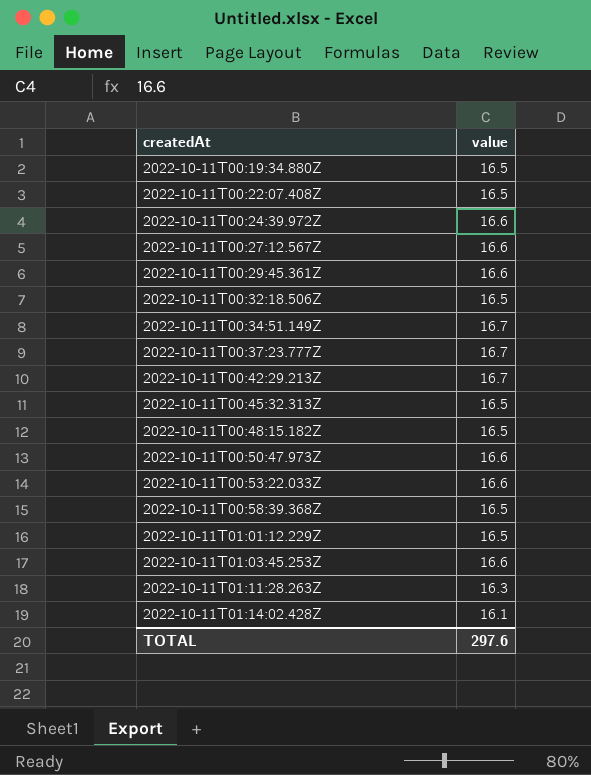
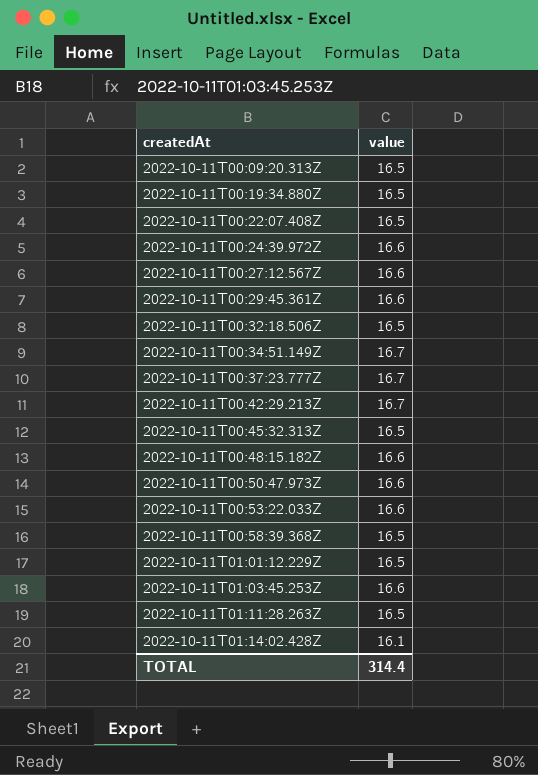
row 2022-10-11T00:09:20.313Z: none -> 16.5
2022-10-11T00:48:15.182Z | value: 16.5 -> 16.6
2022-10-11T01:11:28.263Z | value: 16.3 -> 16.5
TOTAL | value: 297.6 -> 314.4

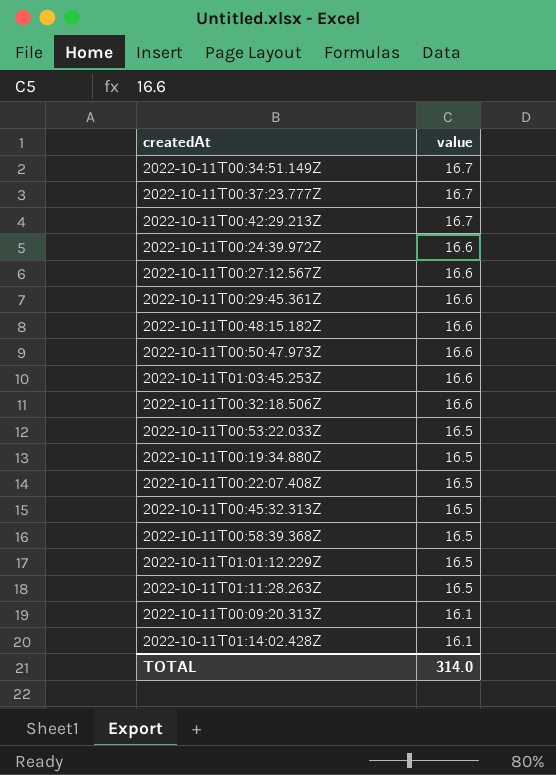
row order: createdAt ascending -> value descending
2022-10-11T00:32:18.506Z | value: 16.5 -> 16.6
2022-10-11T00:53:22.033Z | value: 16.6 -> 16.5
2022-10-11T00:09:20.313Z | value: 16.5 -> 16.1
TOTAL | value: 314.4 -> 314.0

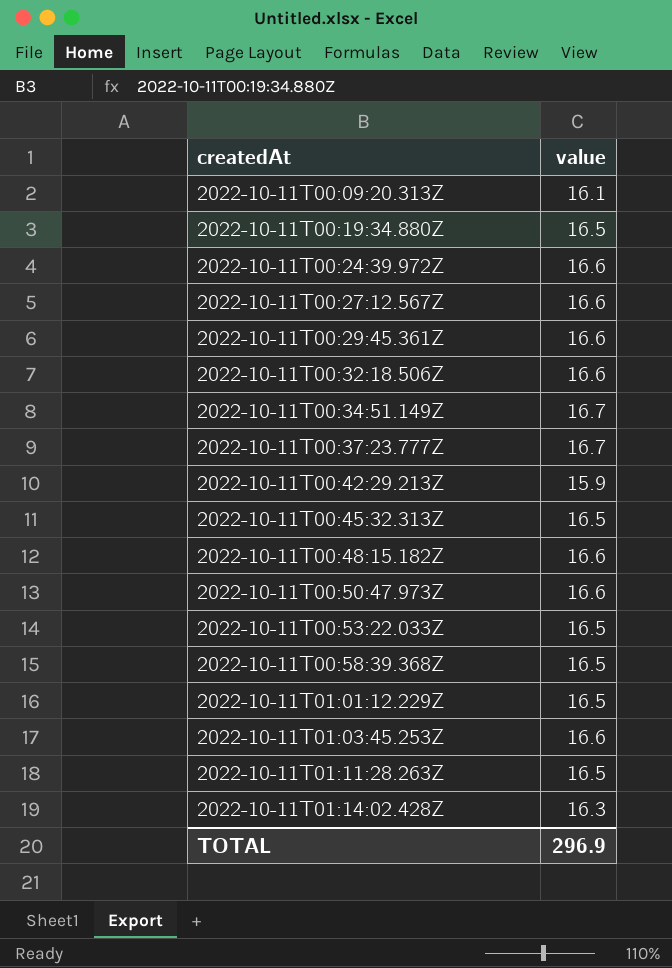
row order: value descending -> createdAt ascending
row 2022-10-11T00:22:07.408Z: 16.5 -> none
2022-10-11T00:42:29.213Z | value: 16.7 -> 15.9
2022-10-11T01:14:02.428Z | value: 16.1 -> 16.3
TOTAL | value: 314.0 -> 296.9

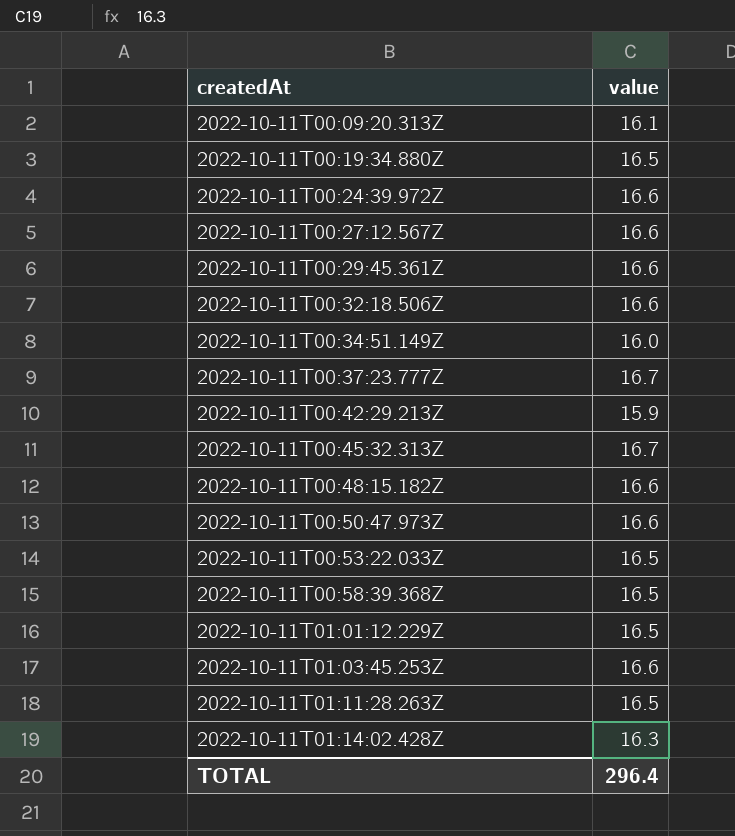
2022-10-11T00:34:51.149Z | value: 16.7 -> 16.0
2022-10-11T00:45:32.313Z | value: 16.5 -> 16.7
TOTAL | value: 296.9 -> 296.4

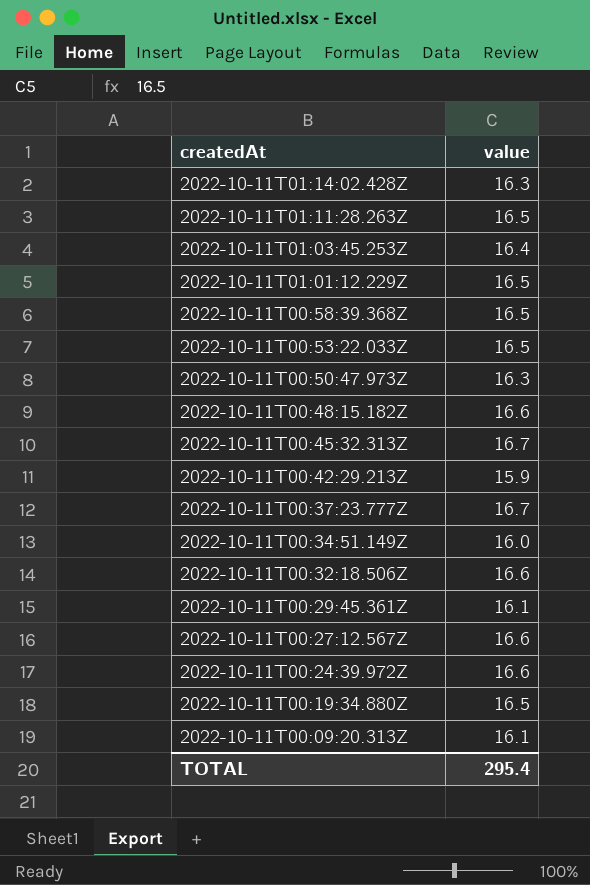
row order: createdAt ascending -> createdAt descending
2022-10-11T01:03:45.253Z | value: 16.6 -> 16.4
2022-10-11T00:50:47.973Z | value: 16.6 -> 16.3
2022-10-11T00:29:45.361Z | value: 16.6 -> 16.1
TOTAL | value: 296.4 -> 295.4

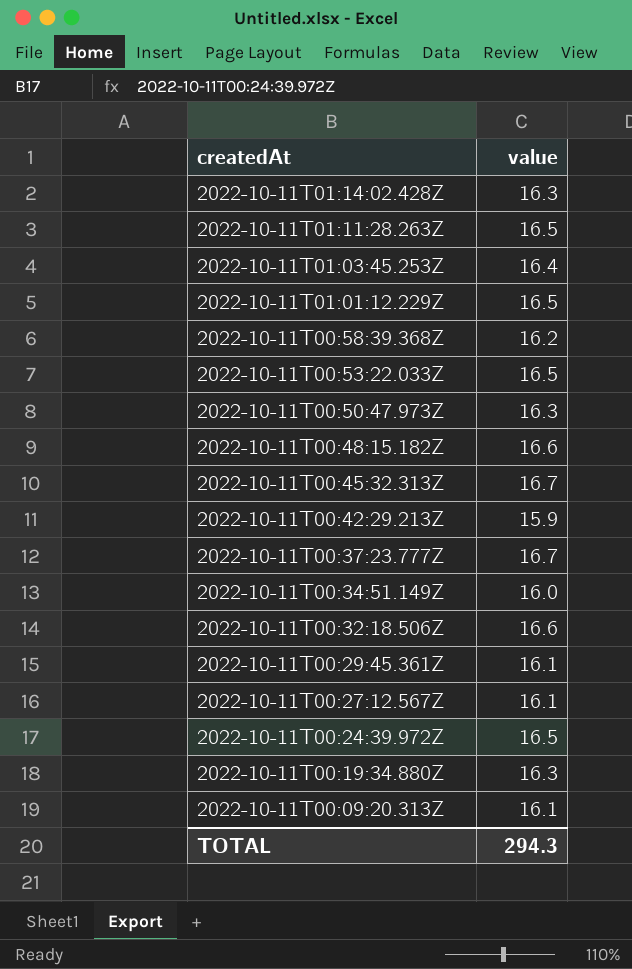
2022-10-11T00:58:39.368Z | value: 16.5 -> 16.2
2022-10-11T00:27:12.567Z | value: 16.6 -> 16.1
2022-10-11T00:24:39.972Z | value: 16.6 -> 16.5
2022-10-11T00:19:34.880Z | value: 16.5 -> 16.3
TOTAL | value: 295.4 -> 294.3

